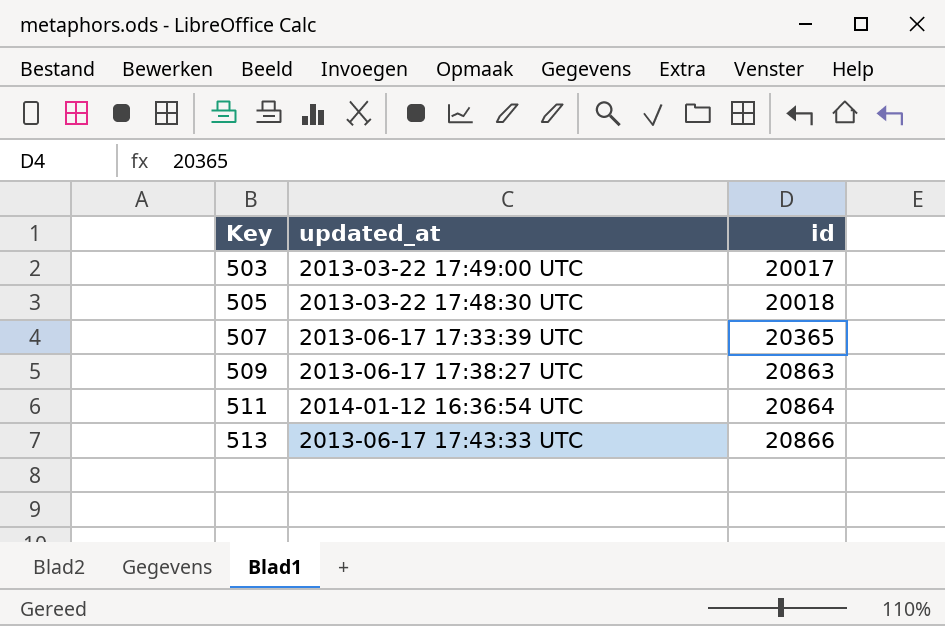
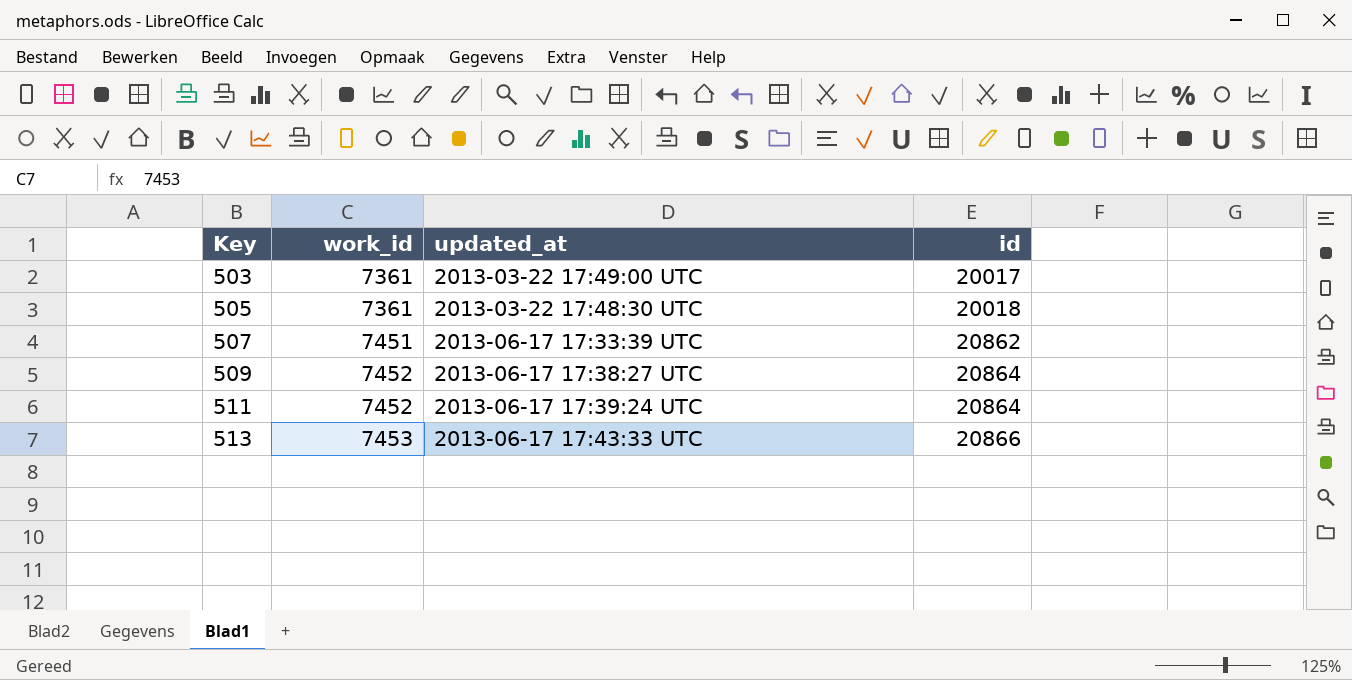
column work_id | position: none -> 2
507 | id: 20365 -> 20862
509 | id: 20863 -> 20864
511 | updated_at: 2014-01-12 16:36:54 UTC -> 2013-06-17 17:39:24 UTC

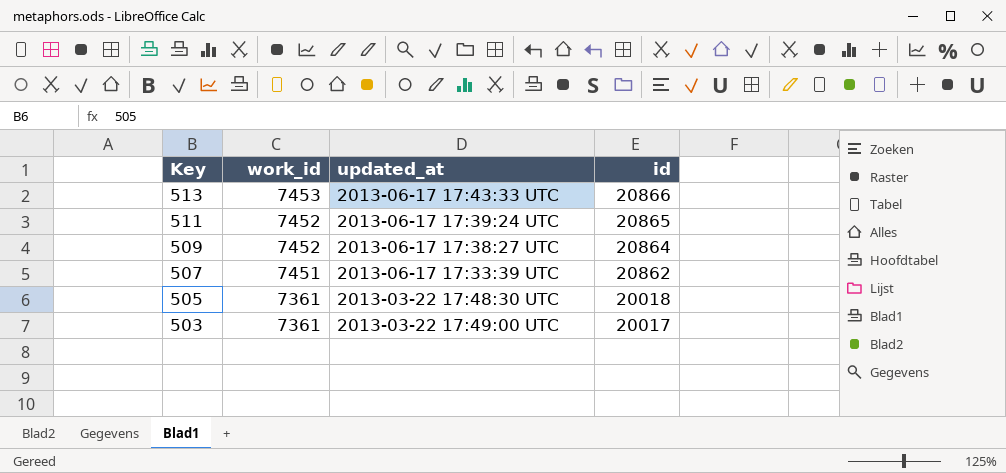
row order: Key ascending -> Key descending
511 | id: 20864 -> 20865

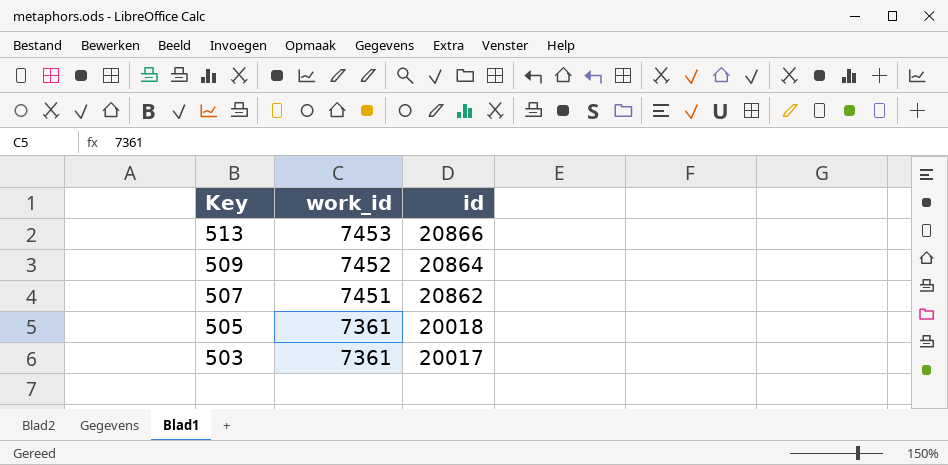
column updated_at | position: 3 -> none
row 511: 7452 | 2013-06-17 17:39:24 UTC | 20865 -> none

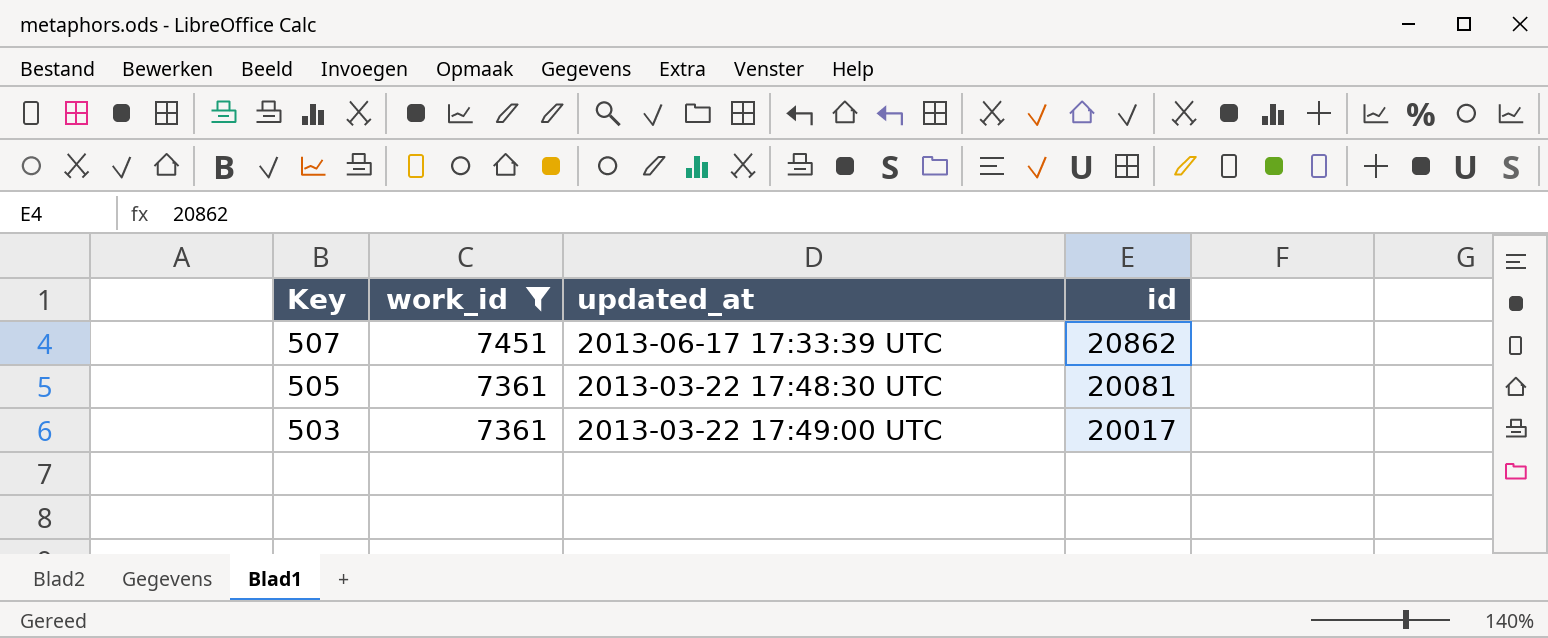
filter: none -> work_id <= 7451
column updated_at | position: none -> 3
505 | id: 20018 -> 20081

